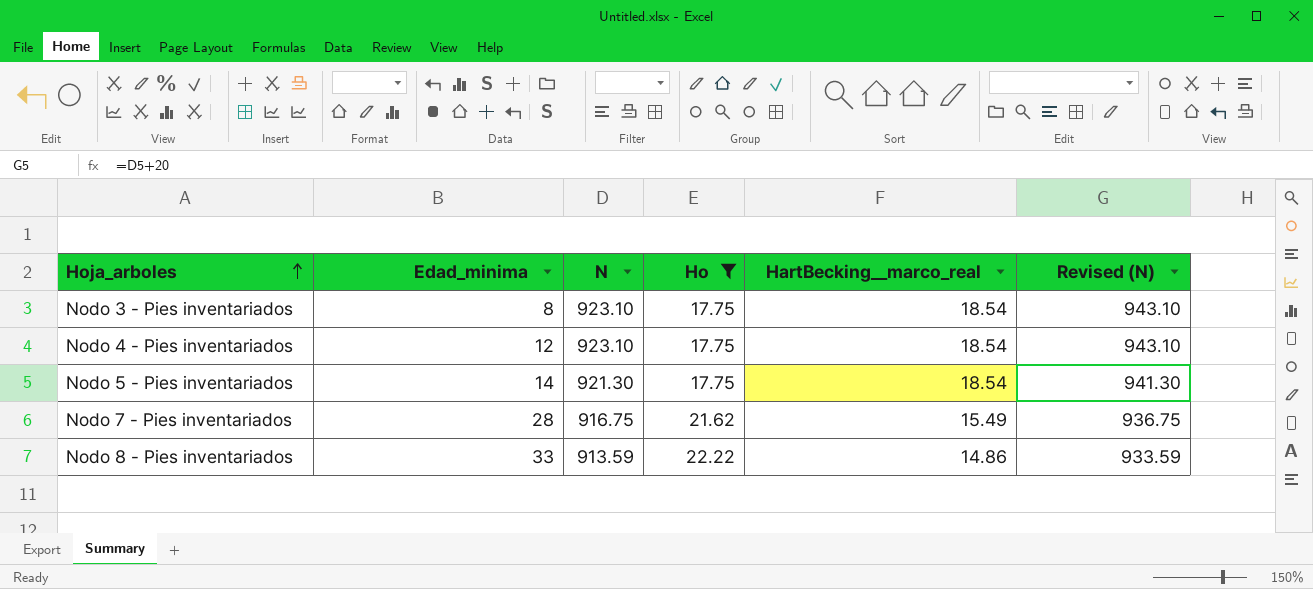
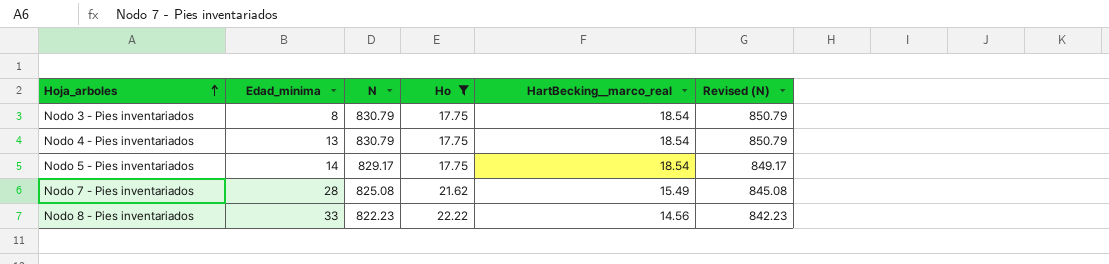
Nodo 3 - Pies inventariados | N: 923.10 -> 830.79
Nodo 3 - Pies inventariados | Revised (N): 943.10 -> 850.79
Nodo 4 - Pies inventariados | Edad_minima: 12 -> 13
Nodo 4 - Pies inventariados | N: 923.10 -> 830.79
Nodo 4 - Pies inventariados | Revised (N): 943.10 -> 850.79
Nodo 5 - Pies inventariados | N: 921.30 -> 829.17
Nodo 5 - Pies inventariados | Revised (N): 941.30 -> 849.17
Nodo 7 - Pies inventariados | N: 916.75 -> 825.08
Nodo 7 - Pies inventariados | Revised (N): 936.75 -> 845.08
Nodo 8 - Pies inventariados | N: 913.59 -> 822.23
Nodo 8 - Pies inventariados | HartBecking__marco_real: 14.86 -> 14.56
Nodo 8 - Pies inventariados | Revised (N): 933.59 -> 842.23

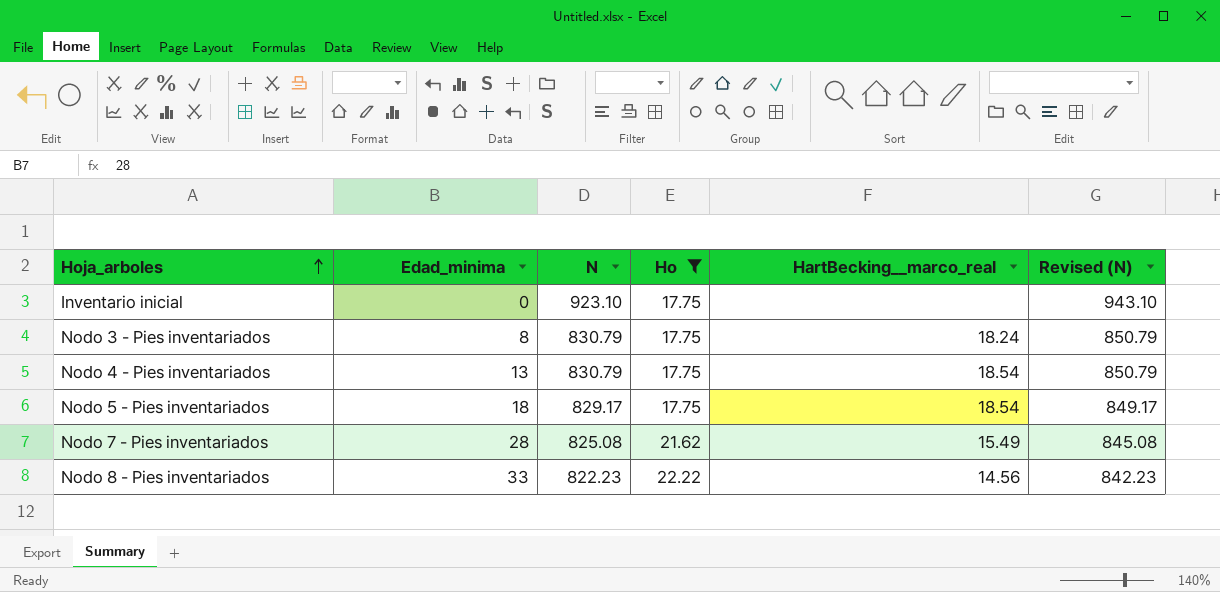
row Inventario inicial: none -> 0 | 923.10 | 17.75 | none | 943.10
Nodo 3 - Pies inventariados | HartBecking__marco_real: 18.54 -> 18.24
Nodo 5 - Pies inventariados | Edad_minima: 14 -> 18

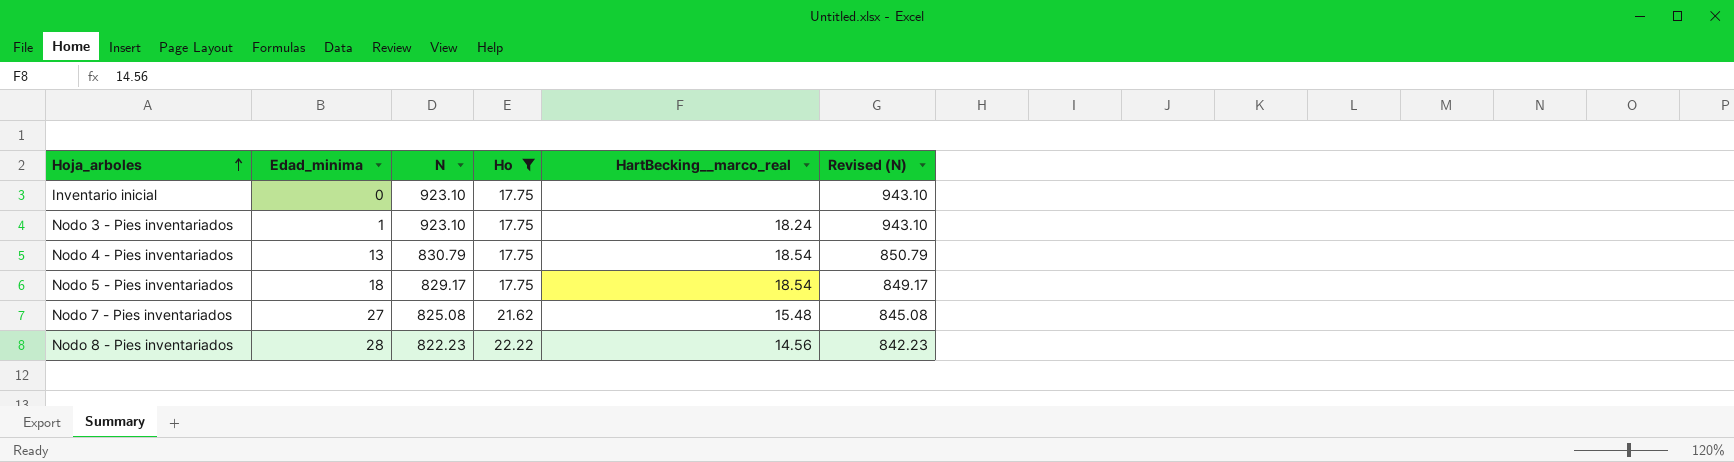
Nodo 3 - Pies inventariados | Edad_minima: 8 -> 1
Nodo 3 - Pies inventariados | N: 830.79 -> 923.10
Nodo 3 - Pies inventariados | Revised (N): 850.79 -> 943.10
Nodo 7 - Pies inventariados | Edad_minima: 28 -> 27
Nodo 7 - Pies inventariados | HartBecking__marco_real: 15.49 -> 15.48
Nodo 8 - Pies inventariados | Edad_minima: 33 -> 28

